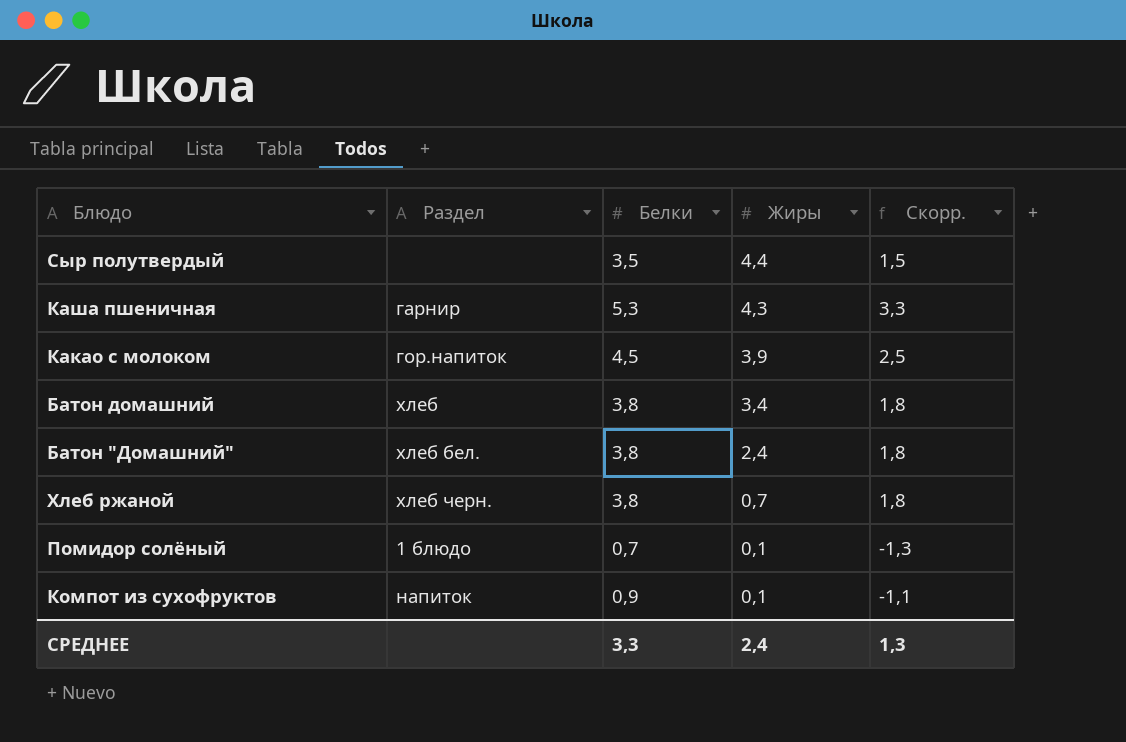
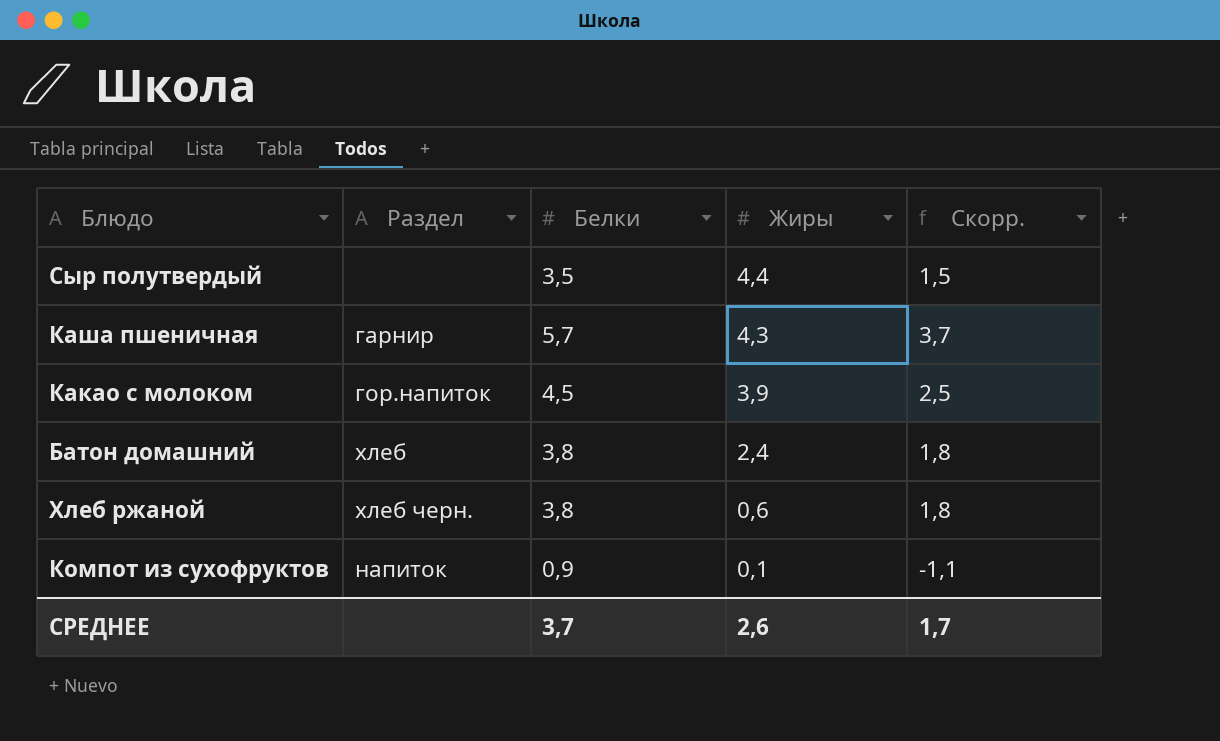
row Батон "Домашний": хлеб бел. | 3,8 | 2,4 | 1,8 -> none
row Помидор солёный: 1 блюдо | 0,7 | 0,1 | -1,3 -> none
Каша пшеничная | Белки: 5,3 -> 5,7
Каша пшеничная | Скорр.: 3,3 -> 3,7
Батон домашний | Жиры: 3,4 -> 2,4
Хлеб ржаной | Жиры: 0,7 -> 0,6
СРЕДНЕЕ | Белки: 3,3 -> 3,7
СРЕДНЕЕ | Жиры: 2,4 -> 2,6
СРЕДНЕЕ | Скорр.: 1,3 -> 1,7

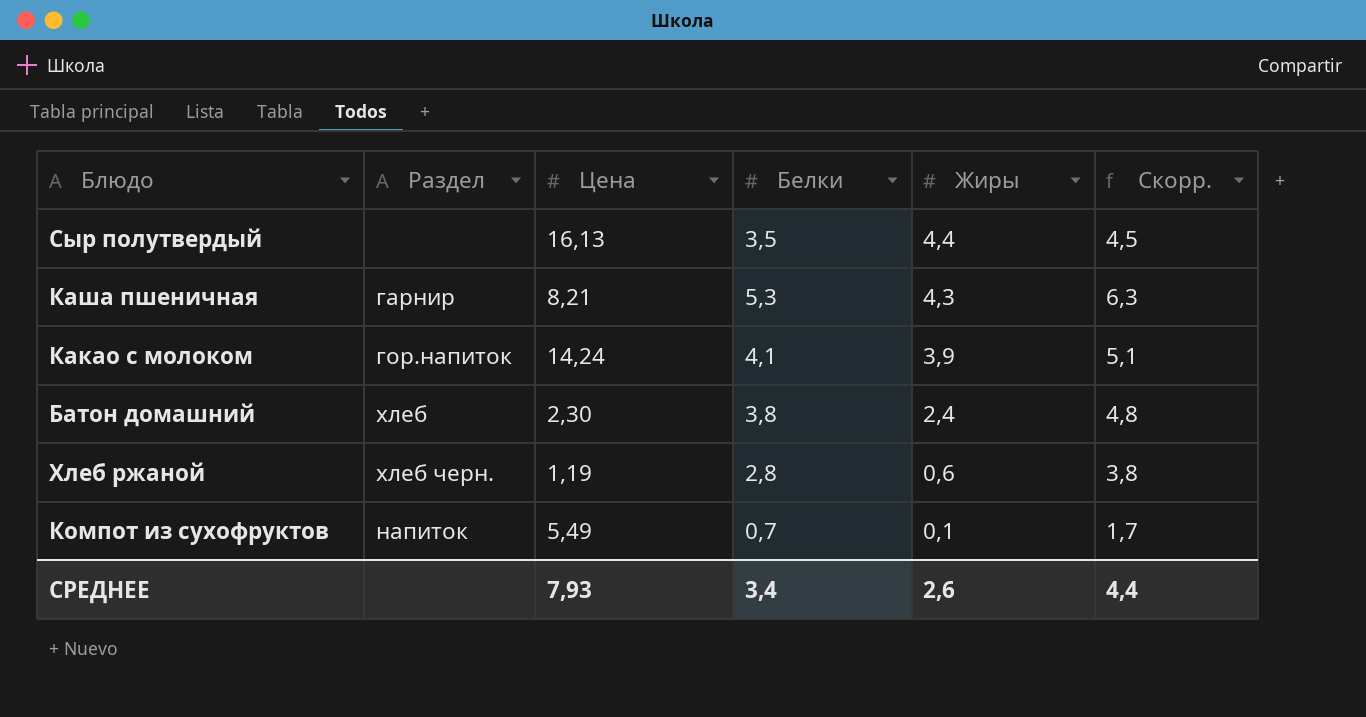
column Цена | position: none -> 3
column Скорр. | formula: [Белки] - 2 -> [Белки] + 1
Каша пшеничная | Белки: 5,7 -> 5,3
Какао с молоком | Белки: 4,5 -> 4,1
Хлеб ржаной | Белки: 3,8 -> 2,8
Компот из сухофруктов | Белки: 0,9 -> 0,7
СРЕДНЕЕ | Белки: 3,7 -> 3,4
СРЕДНЕЕ | Скорр.: 1,7 -> 4,4

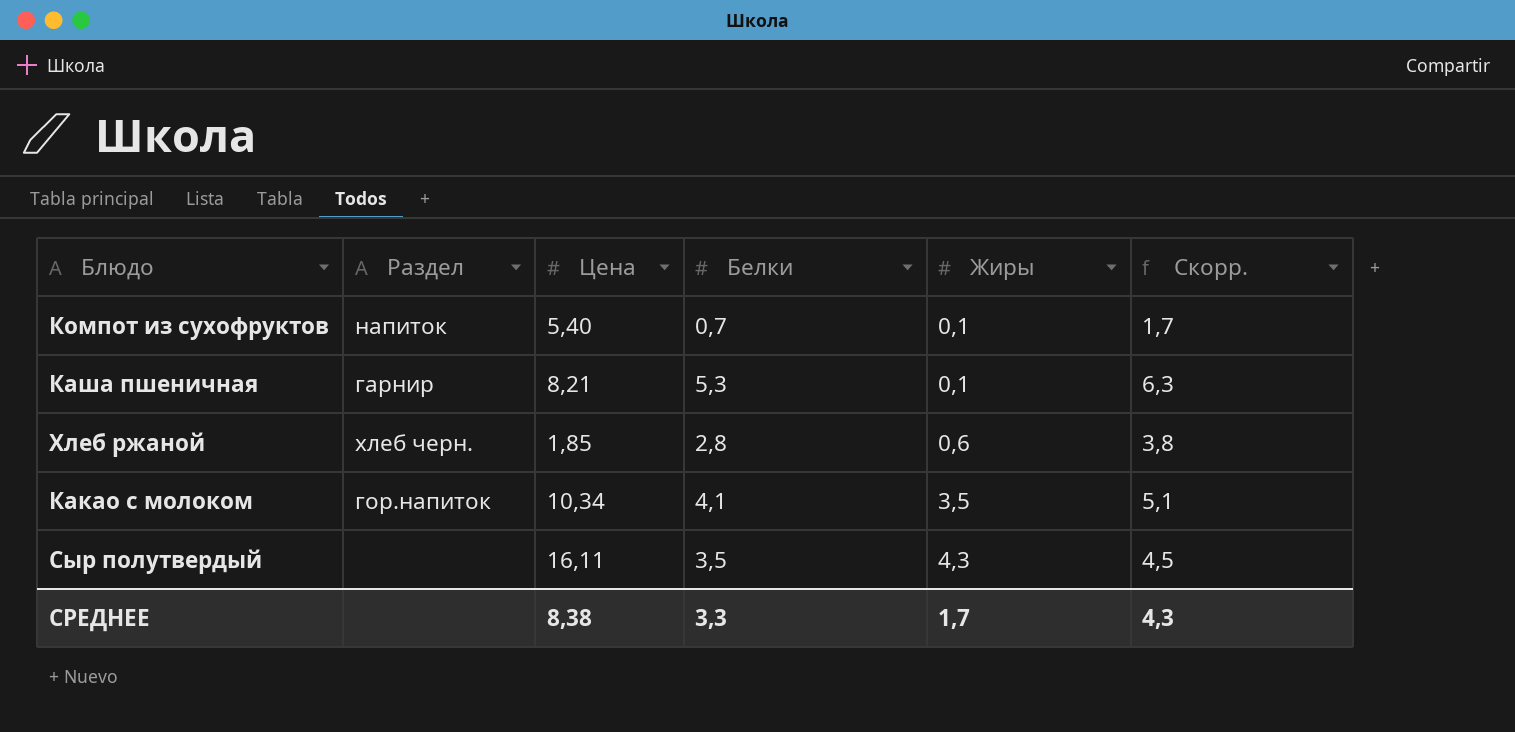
row order: Жиры descending -> Жиры ascending
row Батон домашний: хлеб | 2,30 | 3,8 | 2,4 | 4,8 -> none
Компот из сухофруктов | Цена: 5,49 -> 5,40
Каша пшеничная | Жиры: 4,3 -> 0,1
Хлеб ржаной | Цена: 1,19 -> 1,85
Какао с молоком | Цена: 14,24 -> 10,34
Какао с молоком | Жиры: 3,9 -> 3,5
Сыр полутвердый | Цена: 16,13 -> 16,11
Сыр полутвердый | Жиры: 4,4 -> 4,3
СРЕДНЕЕ | Цена: 7,93 -> 8,38
СРЕДНЕЕ | Белки: 3,4 -> 3,3
СРЕДНЕЕ | Жиры: 2,6 -> 1,7
СРЕДНЕЕ | Скорр.: 4,4 -> 4,3

